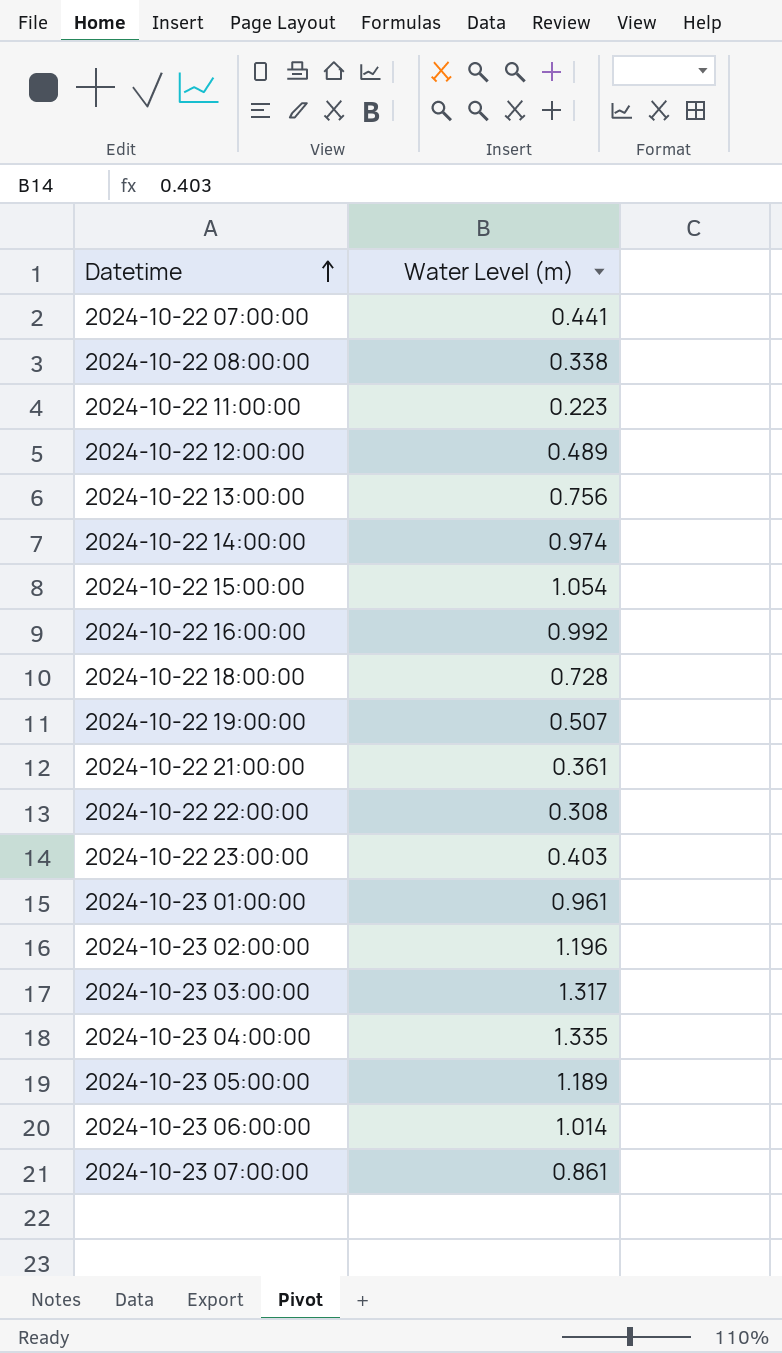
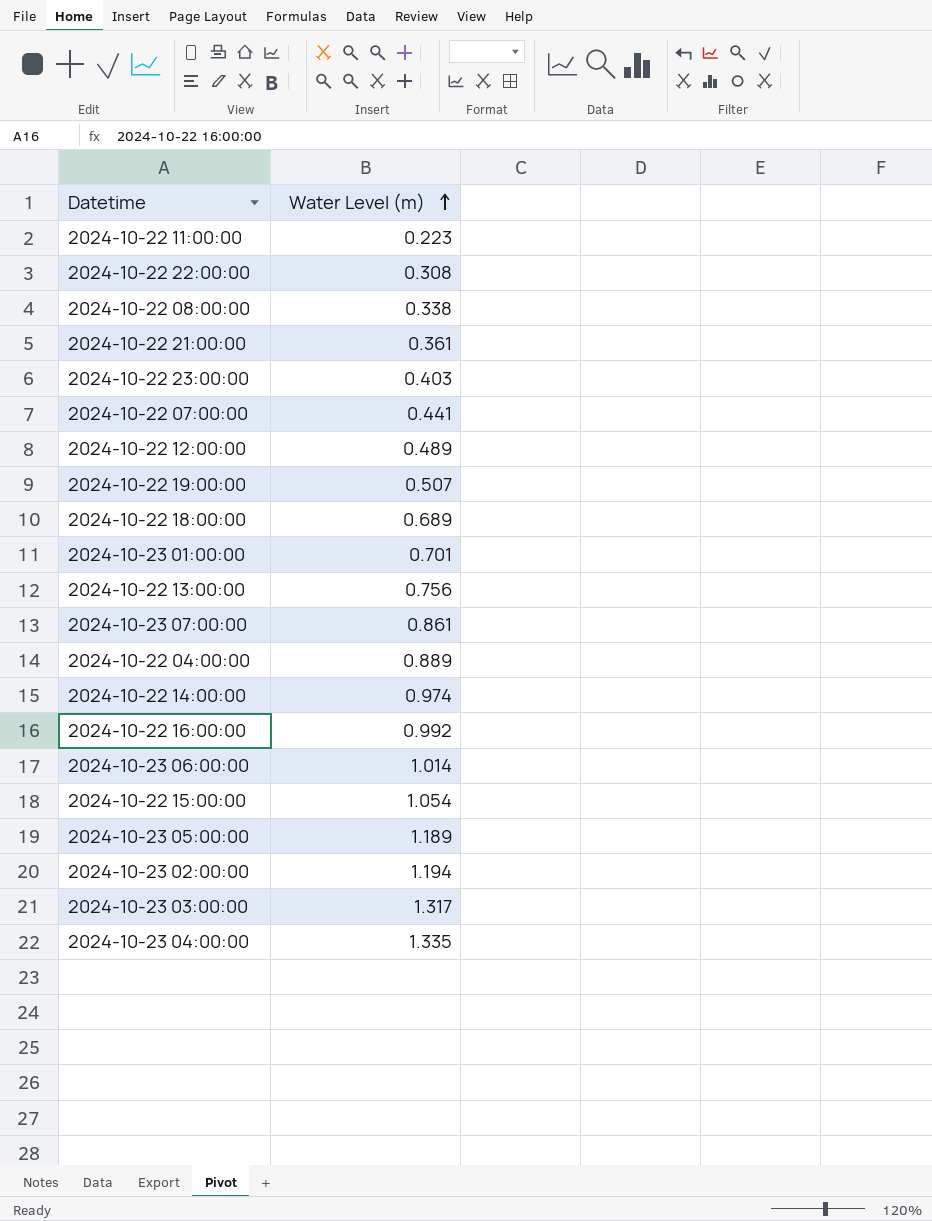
row order: Datetime ascending -> Water Level (m) ascending
2024-10-22 18:00:00 | Water Level (m): 0.728 -> 0.689
2024-10-23 01:00:00 | Water Level (m): 0.961 -> 0.701
row 2024-10-22 04:00:00: none -> 0.889
2024-10-23 02:00:00 | Water Level (m): 1.196 -> 1.194

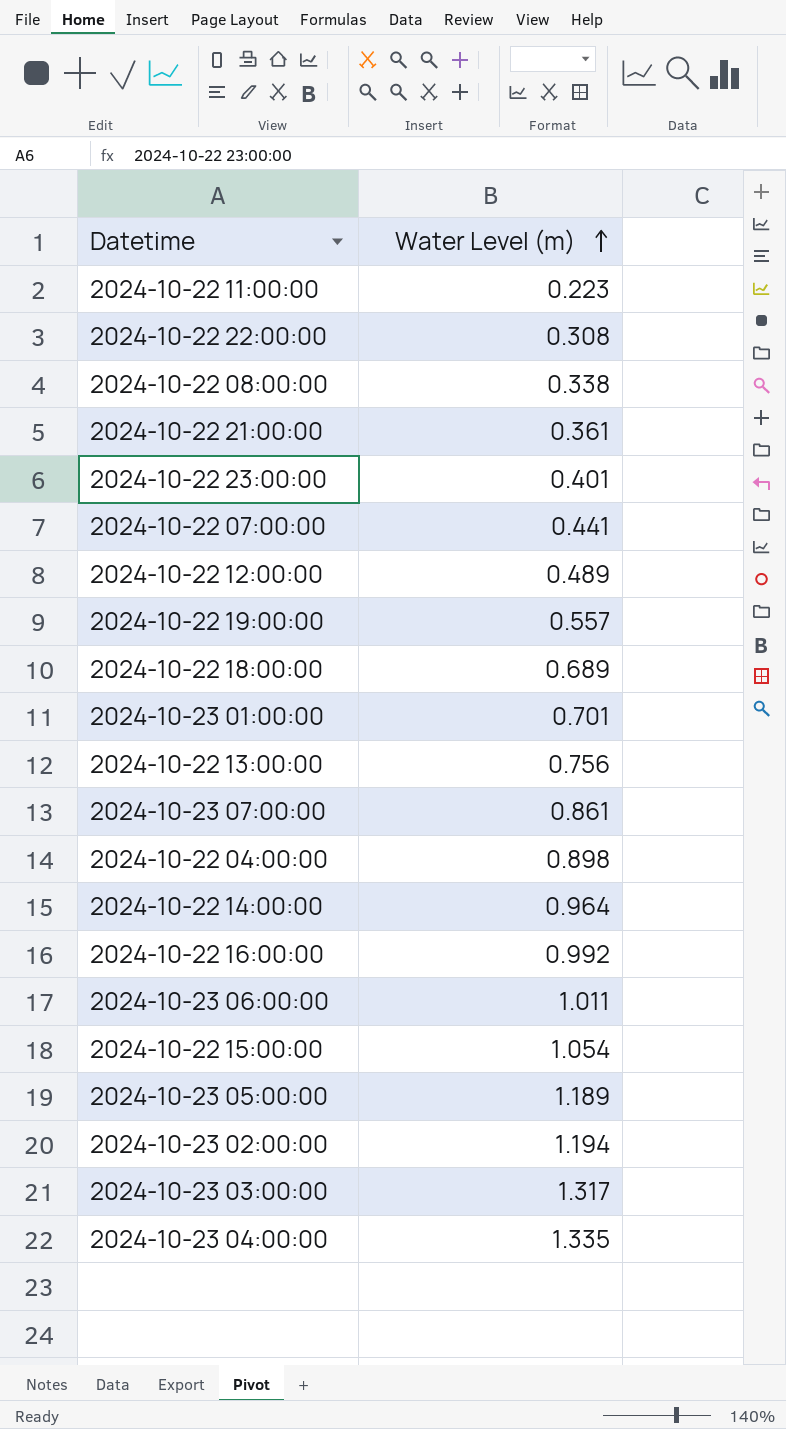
2024-10-22 23:00:00 | Water Level (m): 0.403 -> 0.401
2024-10-22 19:00:00 | Water Level (m): 0.507 -> 0.557
2024-10-22 04:00:00 | Water Level (m): 0.889 -> 0.898
2024-10-22 14:00:00 | Water Level (m): 0.974 -> 0.964
2024-10-23 06:00:00 | Water Level (m): 1.014 -> 1.011

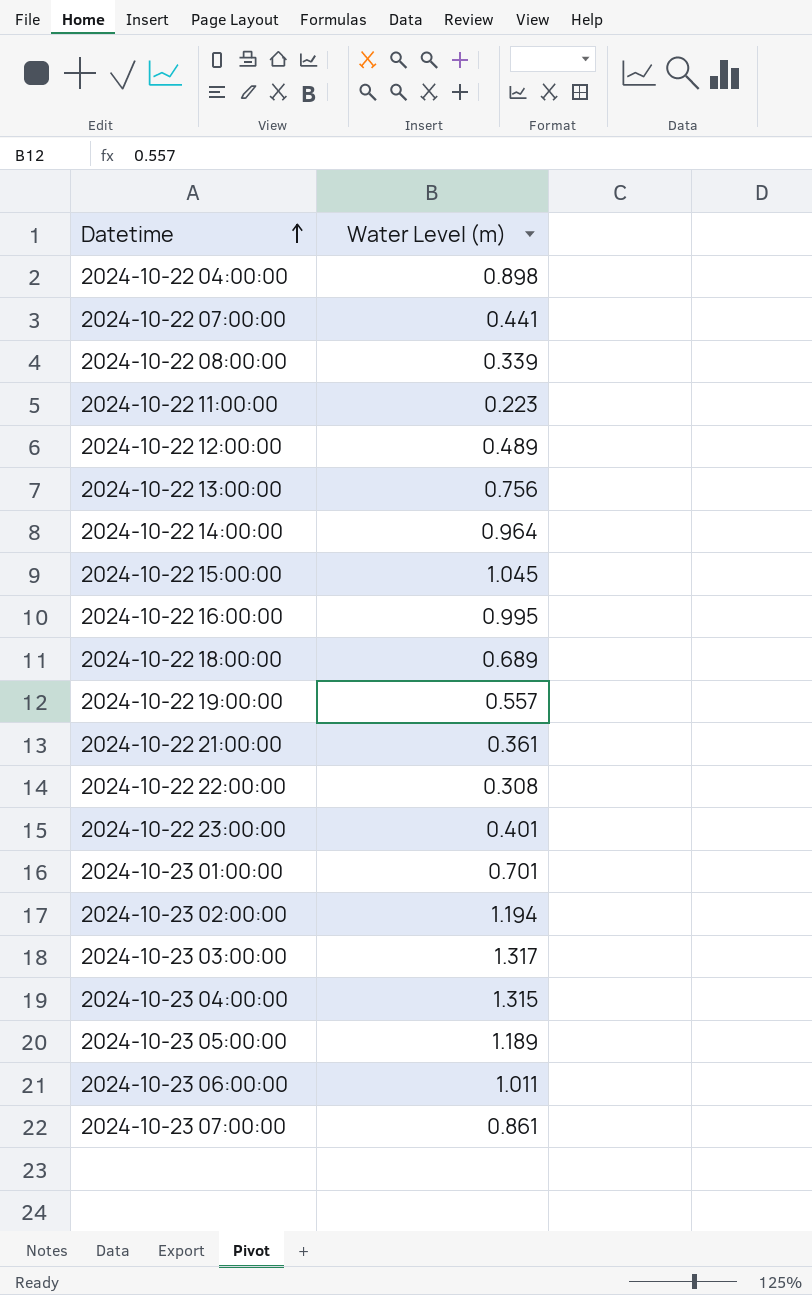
row order: Water Level (m) ascending -> Datetime ascending
2024-10-22 08:00:00 | Water Level (m): 0.338 -> 0.339
2024-10-22 15:00:00 | Water Level (m): 1.054 -> 1.045
2024-10-22 16:00:00 | Water Level (m): 0.992 -> 0.995
2024-10-23 04:00:00 | Water Level (m): 1.335 -> 1.315

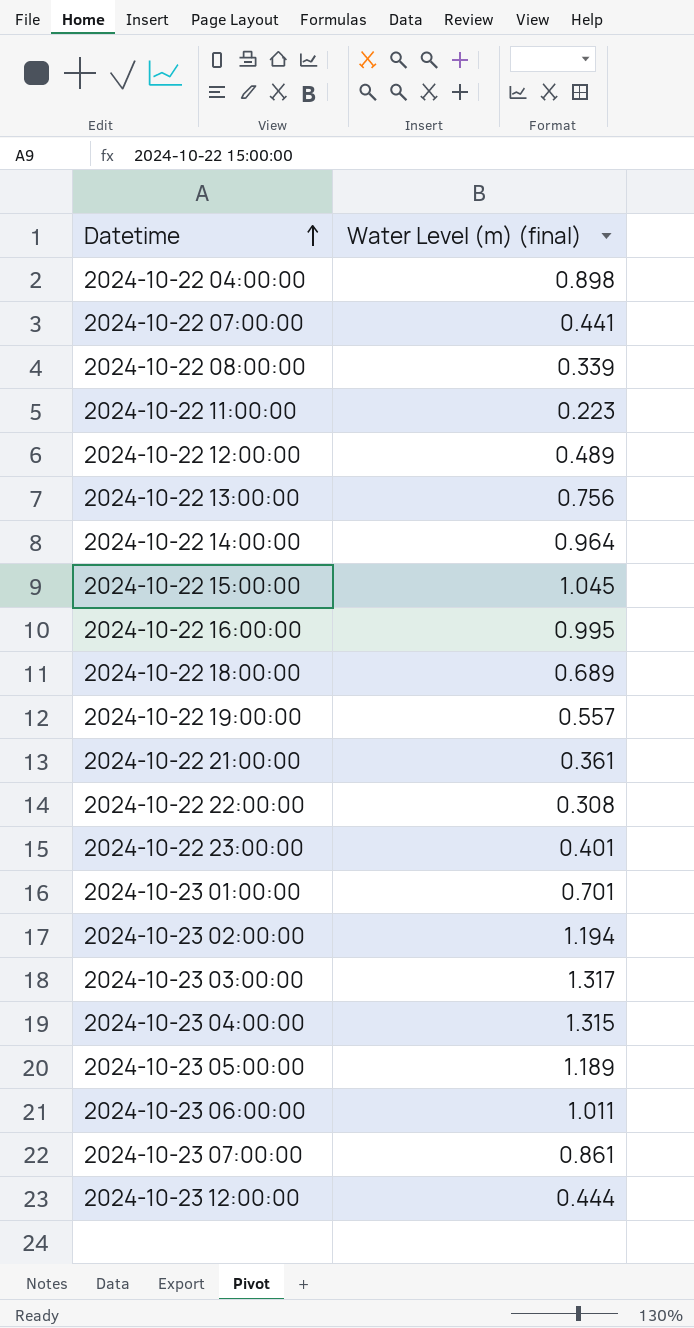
column name: Water Level (m) -> Water Level (m) (final)
row 2024-10-23 12:00:00: none -> 0.444

